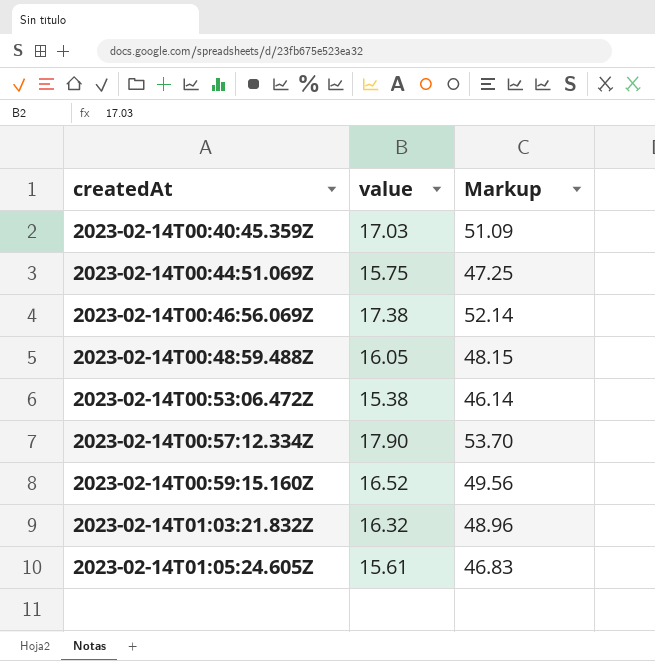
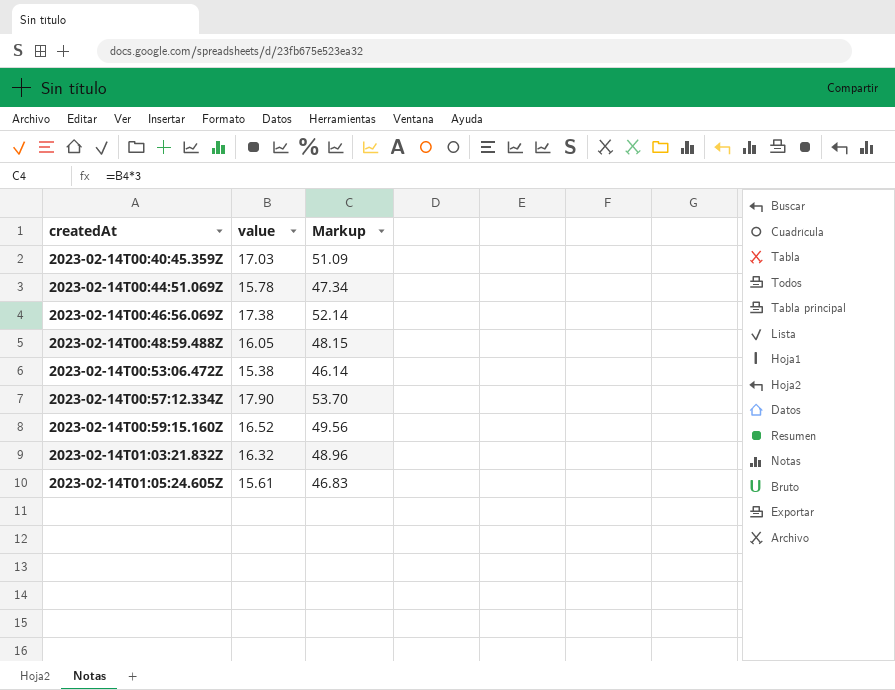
2023-02-14T00:44:51.069Z | value: 15.75 -> 15.78
2023-02-14T00:44:51.069Z | Markup: 47.25 -> 47.34

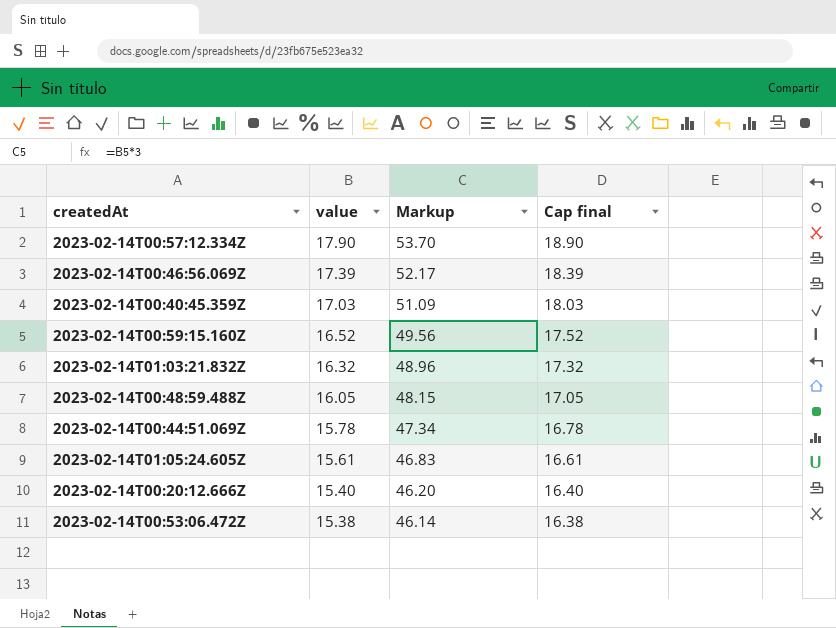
row order: createdAt ascending -> value descending
column Cap final | formula: none -> [value] + 1
2023-02-14T00:46:56.069Z | value: 17.38 -> 17.39
2023-02-14T00:46:56.069Z | Markup: 52.14 -> 52.17
row 2023-02-14T00:20:12.666Z: none -> 15.40 | 46.20 | 16.40

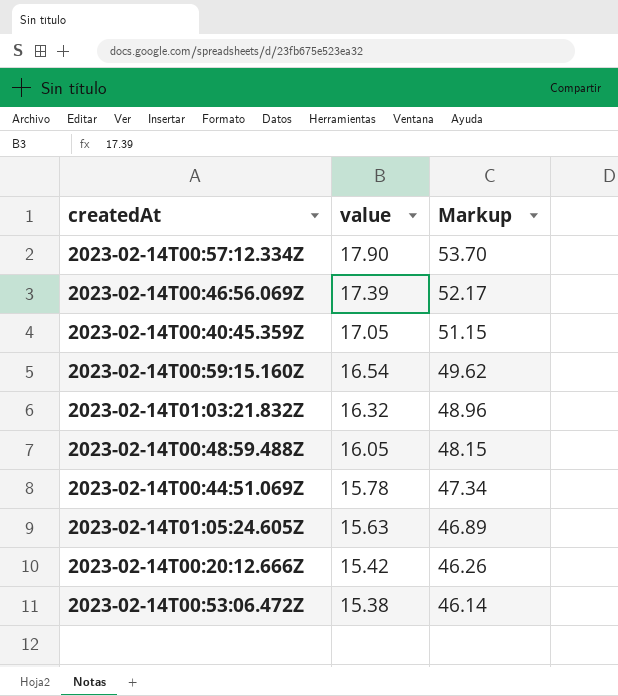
column Cap final | formula: [value] + 1 -> none
2023-02-14T00:40:45.359Z | value: 17.03 -> 17.05
2023-02-14T00:40:45.359Z | Markup: 51.09 -> 51.15
2023-02-14T00:59:15.160Z | value: 16.52 -> 16.54
2023-02-14T00:59:15.160Z | Markup: 49.56 -> 49.62
2023-02-14T01:05:24.605Z | value: 15.61 -> 15.63
2023-02-14T01:05:24.605Z | Markup: 46.83 -> 46.89
2023-02-14T00:20:12.666Z | value: 15.40 -> 15.42
2023-02-14T00:20:12.666Z | Markup: 46.20 -> 46.26

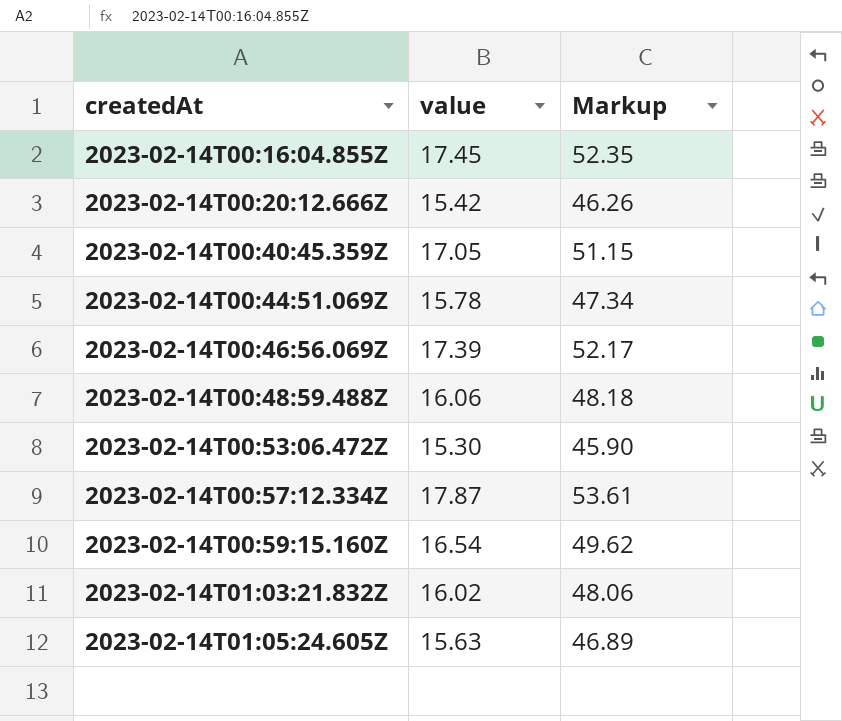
row order: value descending -> createdAt ascending
row 2023-02-14T00:16:04.855Z: none -> 17.45 | 52.35
2023-02-14T00:48:59.488Z | value: 16.05 -> 16.06
2023-02-14T00:48:59.488Z | Markup: 48.15 -> 48.18
2023-02-14T00:53:06.472Z | value: 15.38 -> 15.30
2023-02-14T00:53:06.472Z | Markup: 46.14 -> 45.90
2023-02-14T00:57:12.334Z | value: 17.90 -> 17.87
2023-02-14T00:57:12.334Z | Markup: 53.70 -> 53.61
2023-02-14T01:03:21.832Z | value: 16.32 -> 16.02
2023-02-14T01:03:21.832Z | Markup: 48.96 -> 48.06

